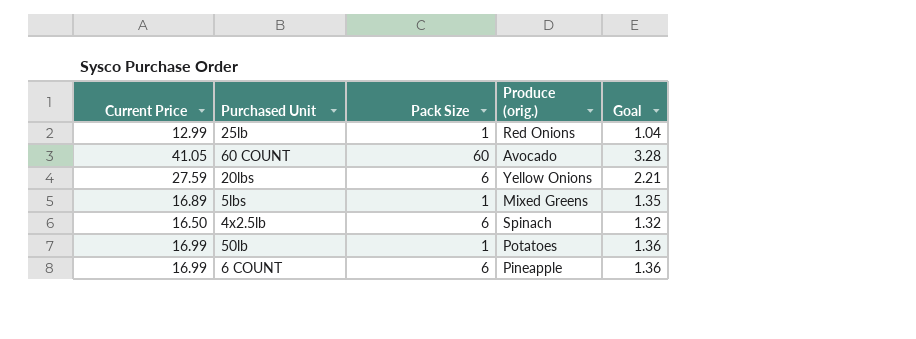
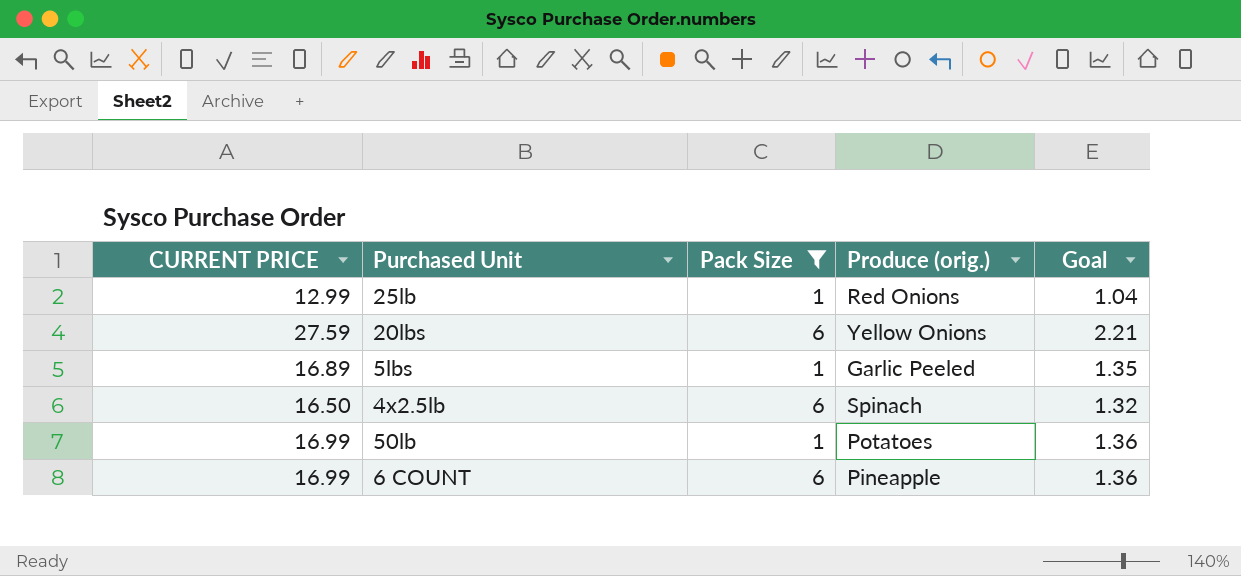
filter: none -> Pack Size != 60
column name: Current Price -> CURRENT PRICE
5lbs | Produce (orig.): Mixed Greens -> Garlic Peeled

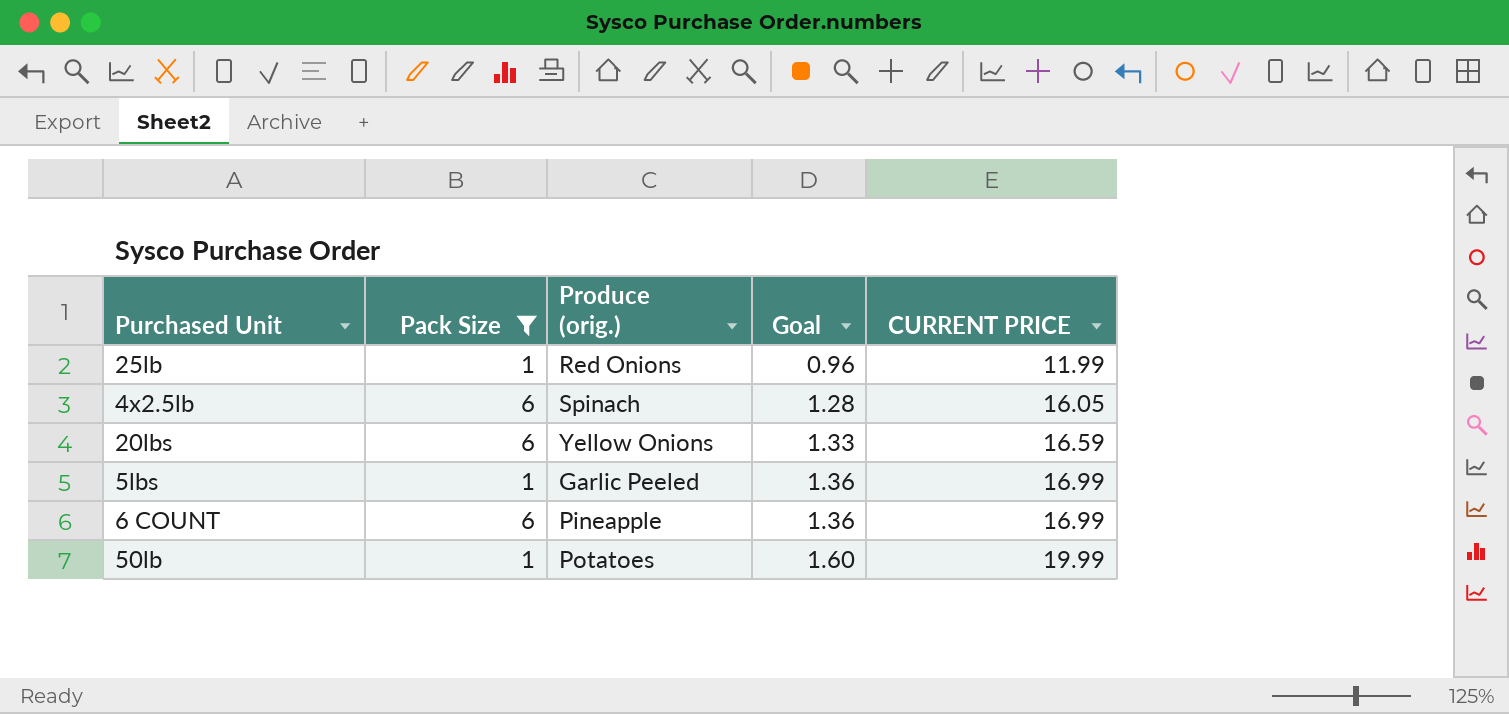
row order: none -> Goal ascending
column CURRENT PRICE | position: 1 -> 5
25lb | Goal: 1.04 -> 0.96
25lb | CURRENT PRICE: 12.99 -> 11.99
4x2.5lb | Goal: 1.32 -> 1.28
4x2.5lb | CURRENT PRICE: 16.50 -> 16.05
20lbs | Goal: 2.21 -> 1.33
20lbs | CURRENT PRICE: 27.59 -> 16.59
5lbs | Goal: 1.35 -> 1.36
5lbs | CURRENT PRICE: 16.89 -> 16.99
50lb | Goal: 1.36 -> 1.60
50lb | CURRENT PRICE: 16.99 -> 19.99

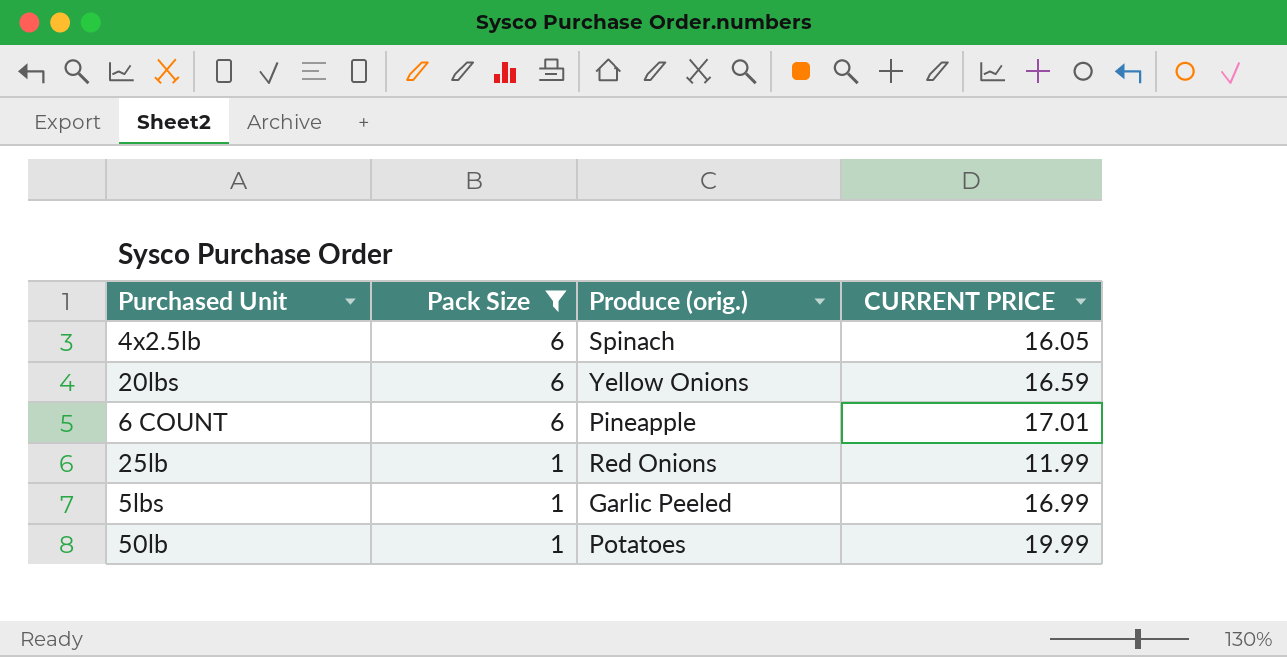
row order: Goal ascending -> Pack Size descending
column Goal | formula: [CURRENT PRICE] * 0.08 -> none
6 COUNT | CURRENT PRICE: 16.99 -> 17.01

